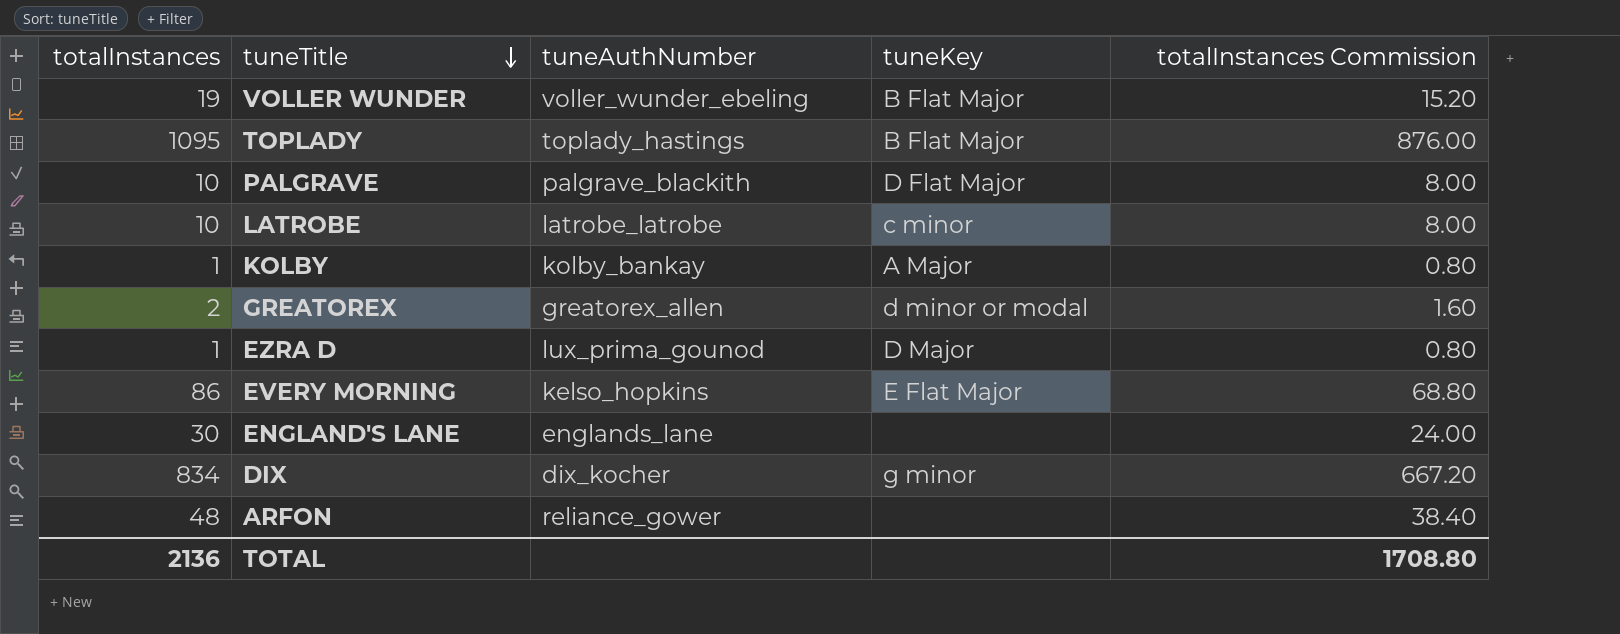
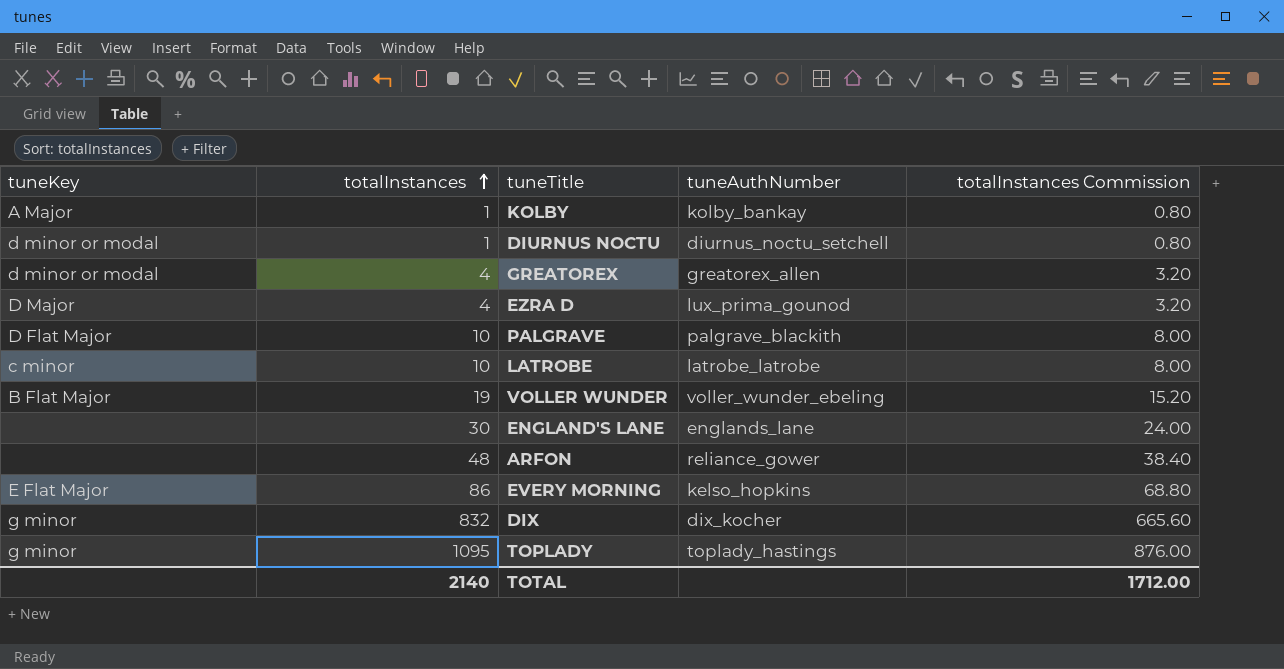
row order: tuneTitle descending -> totalInstances ascending
column tuneKey | position: 4 -> 1
row DIURNUS NOCTU: none -> d minor or modal | 1 | diurnus_noctu_setchell | 0.80
GREATOREX | totalInstances: 2 -> 4
GREATOREX | totalInstances Commission: 1.60 -> 3.20
EZRA D | totalInstances: 1 -> 4
EZRA D | totalInstances Commission: 0.80 -> 3.20
DIX | totalInstances: 834 -> 832
DIX | totalInstances Commission: 667.20 -> 665.60
TOPLADY | tuneKey: B Flat Major -> g minor
TOTAL | totalInstances: 2136 -> 2140
TOTAL | totalInstances Commission: 1708.80 -> 1712.00

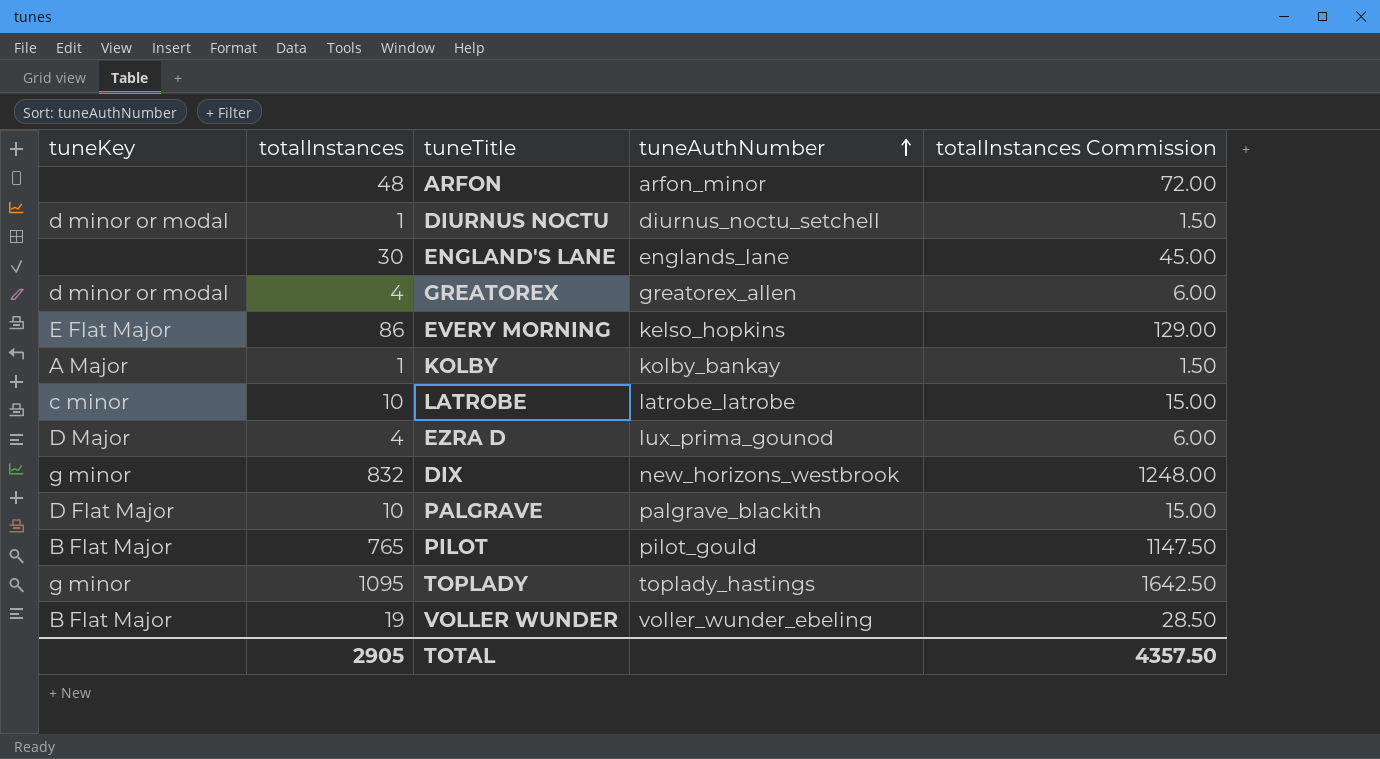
row order: totalInstances ascending -> tuneAuthNumber ascending
column totalInstances Commission | formula: [totalInstances] * 0.8 -> [totalInstances] * 1.5
ARFON | tuneAuthNumber: reliance_gower -> arfon_minor
DIX | tuneAuthNumber: dix_kocher -> new_horizons_westbrook
row PILOT: none -> B Flat Major | 765 | pilot_gould | 1147.50
TOTAL | totalInstances: 2140 -> 2905
TOTAL | totalInstances Commission: 1712.00 -> 4357.50

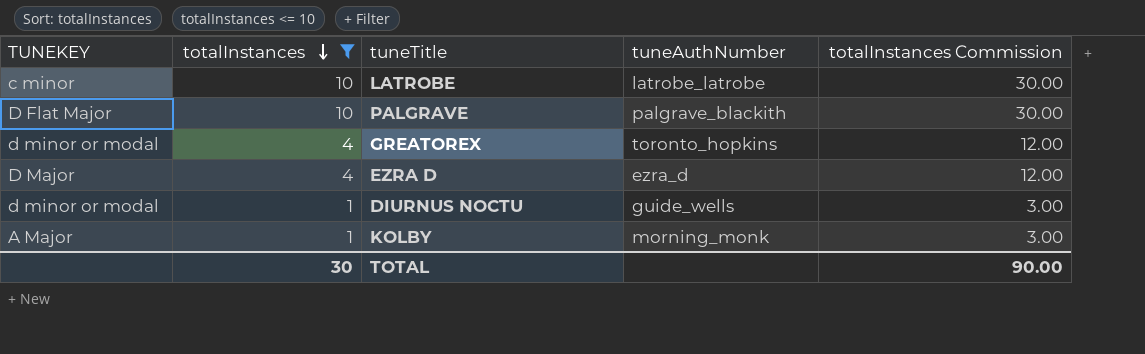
filter: none -> totalInstances <= 10
row order: tuneAuthNumber ascending -> totalInstances descending
column name: tuneKey -> TUNEKEY
column totalInstances Commission | formula: [totalInstances] * 1.5 -> [totalInstances] * 3
GREATOREX | tuneAuthNumber: greatorex_allen -> toronto_hopkins
EZRA D | tuneAuthNumber: lux_prima_gounod -> ezra_d
DIURNUS NOCTU | tuneAuthNumber: diurnus_noctu_setchell -> guide_wells
KOLBY | tuneAuthNumber: kolby_bankay -> morning_monk
TOTAL | totalInstances: 2905 -> 30
TOTAL | totalInstances Commission: 4357.50 -> 90.00

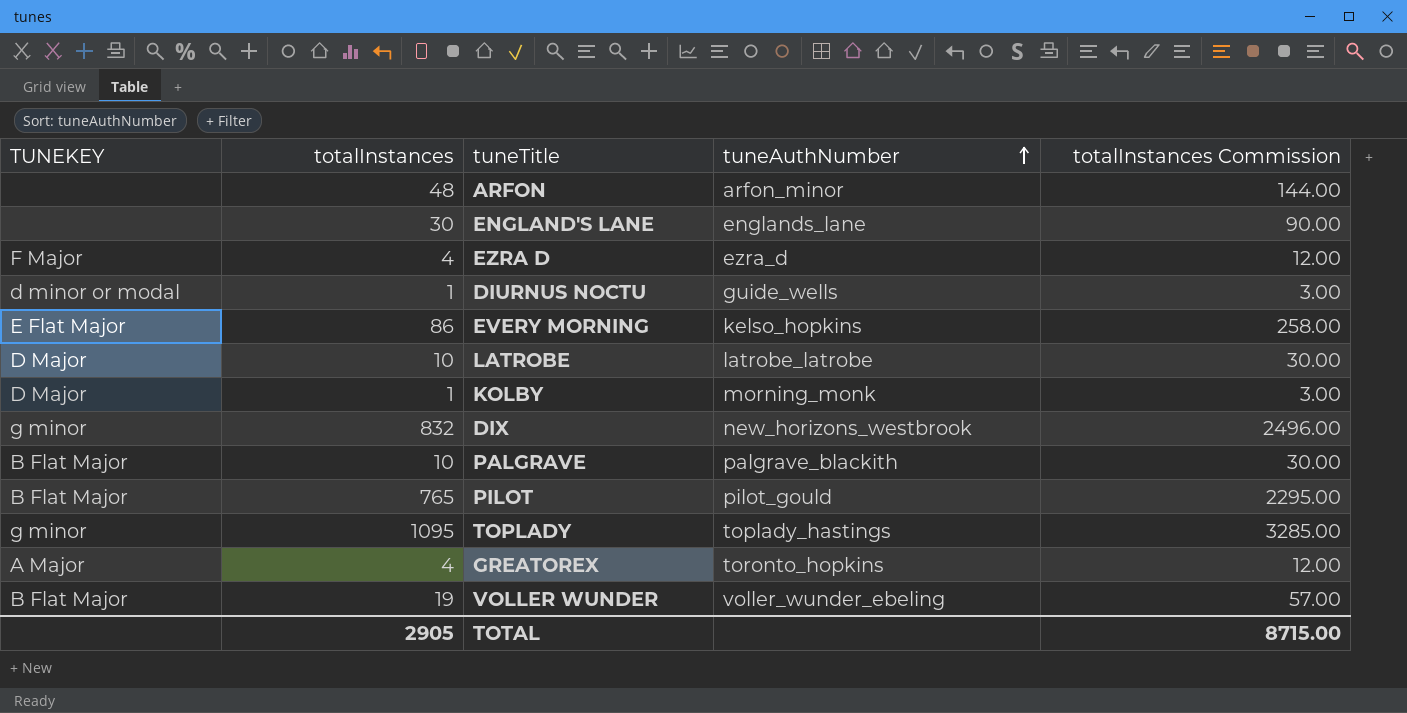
filter: totalInstances <= 10 -> none
row order: totalInstances descending -> tuneAuthNumber ascending
EZRA D | TUNEKEY: D Major -> F Major
LATROBE | TUNEKEY: c minor -> D Major
KOLBY | TUNEKEY: A Major -> D Major
PALGRAVE | TUNEKEY: D Flat Major -> B Flat Major
GREATOREX | TUNEKEY: d minor or modal -> A Major
TOTAL | totalInstances: 30 -> 2905
TOTAL | totalInstances Commission: 90.00 -> 8715.00

